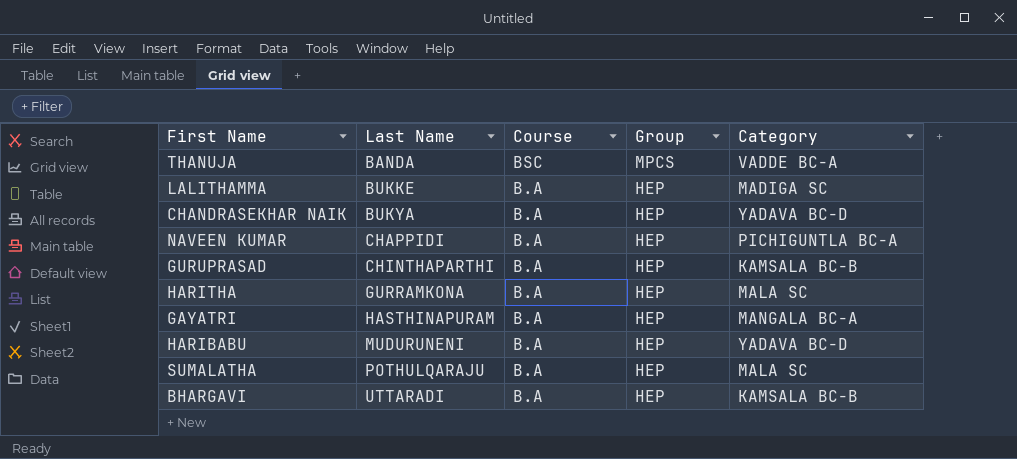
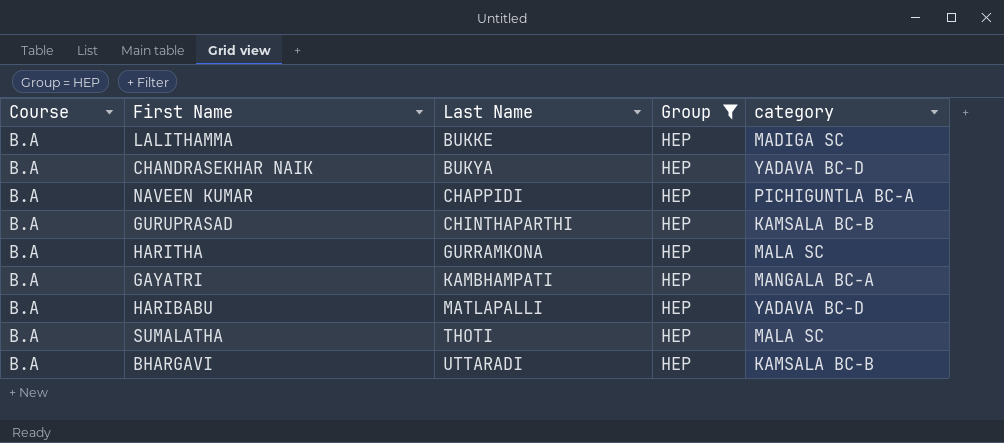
filter: none -> Group = HEP
column Course | position: 3 -> 1
column name: Category -> category
GAYATRI | Last Name: HASTHINAPURAM -> KAMBHAMPATI
HARIBABU | Last Name: MUDURUNENI -> MATLAPALLI
SUMALATHA | Last Name: POTHULQARAJU -> THOTI

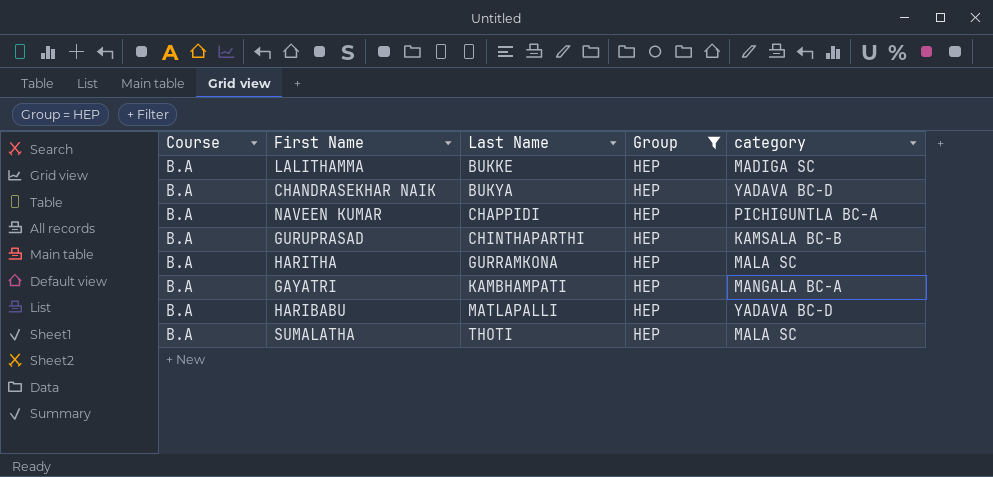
row BHARGAVI: B.A | UTTARADI | HEP | KAMSALA BC-B -> none

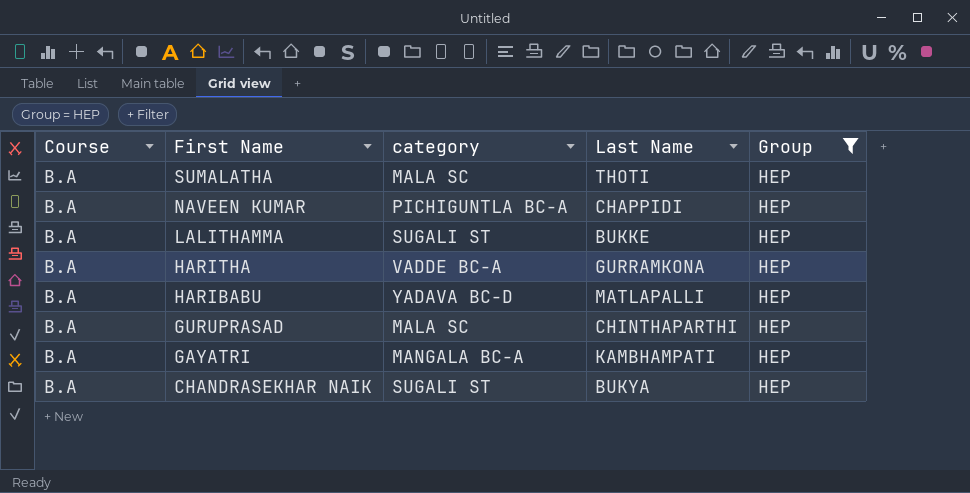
row order: Last Name ascending -> First Name descending
column category | position: 5 -> 3
LALITHAMMA | category: MADIGA SC -> SUGALI ST
HARITHA | category: MALA SC -> VADDE BC-A
GURUPRASAD | category: KAMSALA BC-B -> MALA SC
CHANDRASEKHAR NAIK | category: YADAVA BC-D -> SUGALI ST

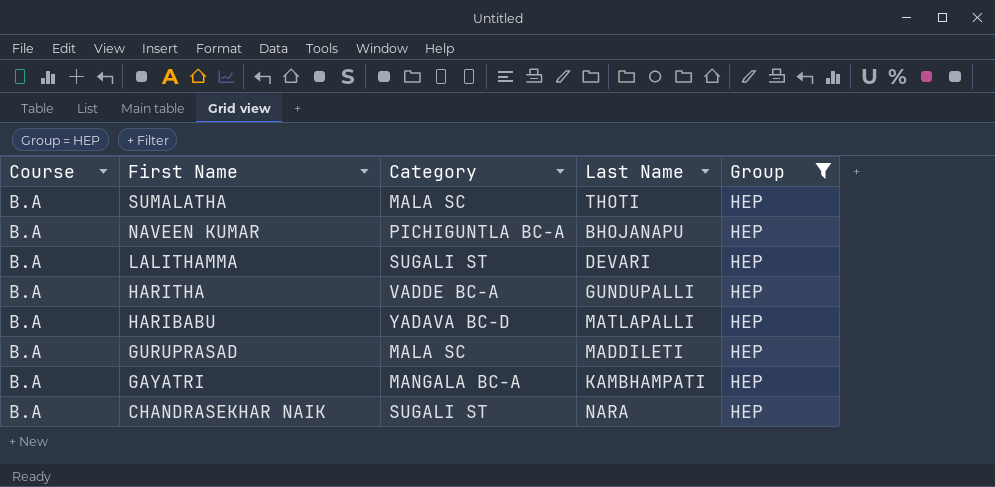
column name: category -> Category
NAVEEN KUMAR | Last Name: CHAPPIDI -> BHOJANAPU
LALITHAMMA | Last Name: BUKKE -> DEVARI
HARITHA | Last Name: GURRAMKONA -> GUNDUPALLI
GURUPRASAD | Last Name: CHINTHAPARTHI -> MADDILETI
CHANDRASEKHAR NAIK | Last Name: BUKYA -> NARA

